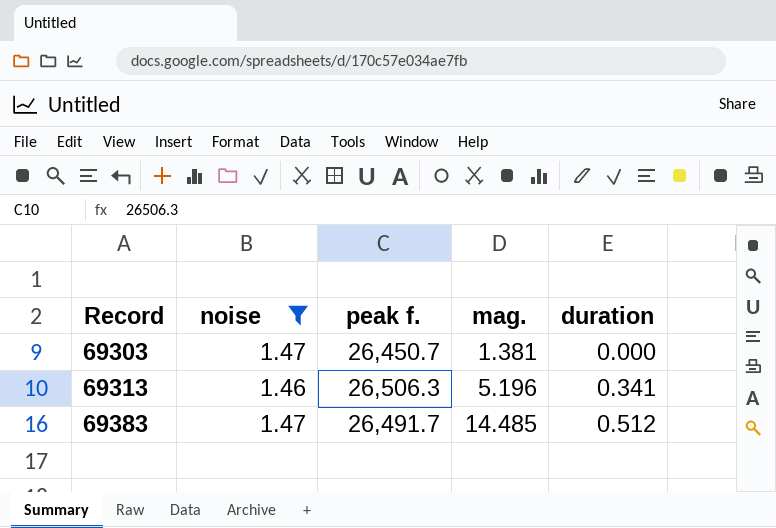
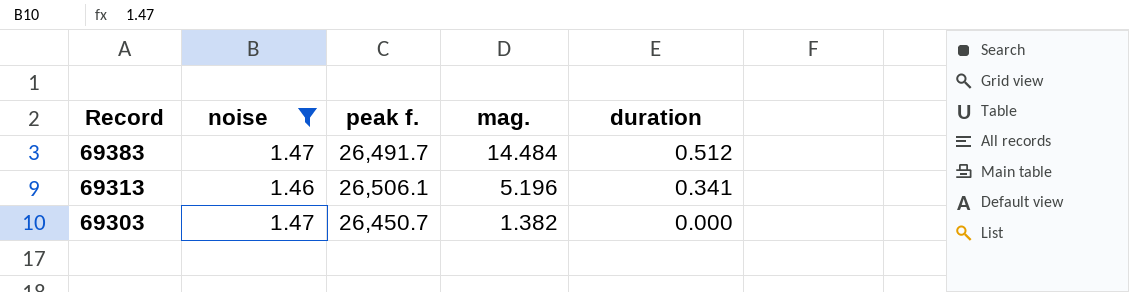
row order: Record ascending -> Record descending
69383 | mag.: 14.485 -> 14.484
69313 | peak f.: 26,506.3 -> 26,506.1
69303 | mag.: 1.381 -> 1.382

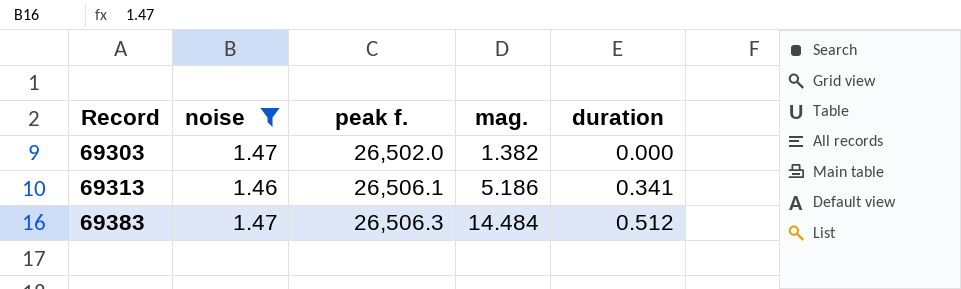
row order: Record descending -> Record ascending
69303 | peak f.: 26,450.7 -> 26,502.0
69313 | mag.: 5.196 -> 5.186
69383 | peak f.: 26,491.7 -> 26,506.3

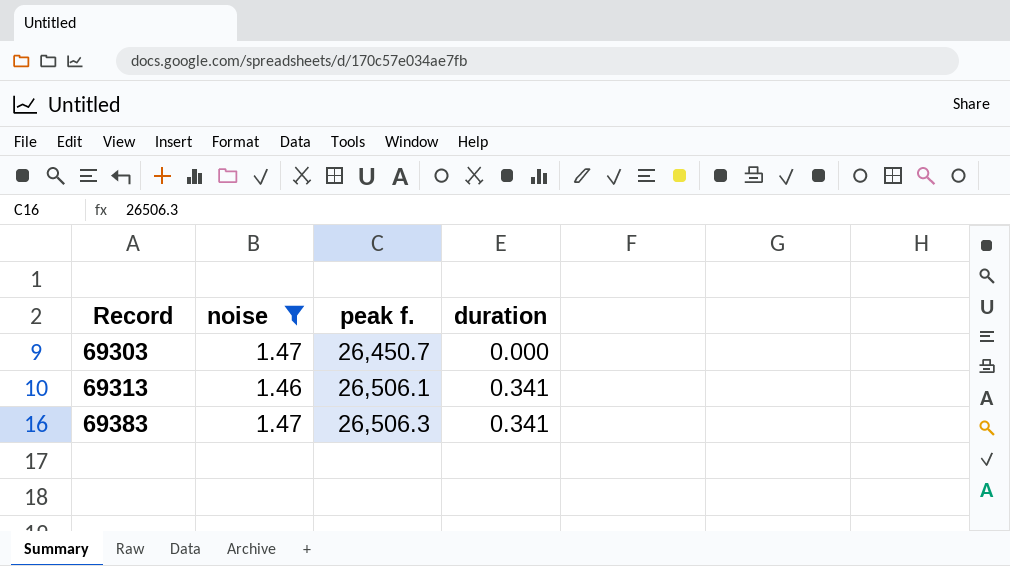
column mag. | position: 4 -> none
69303 | peak f.: 26,502.0 -> 26,450.7
69383 | duration: 0.512 -> 0.341

